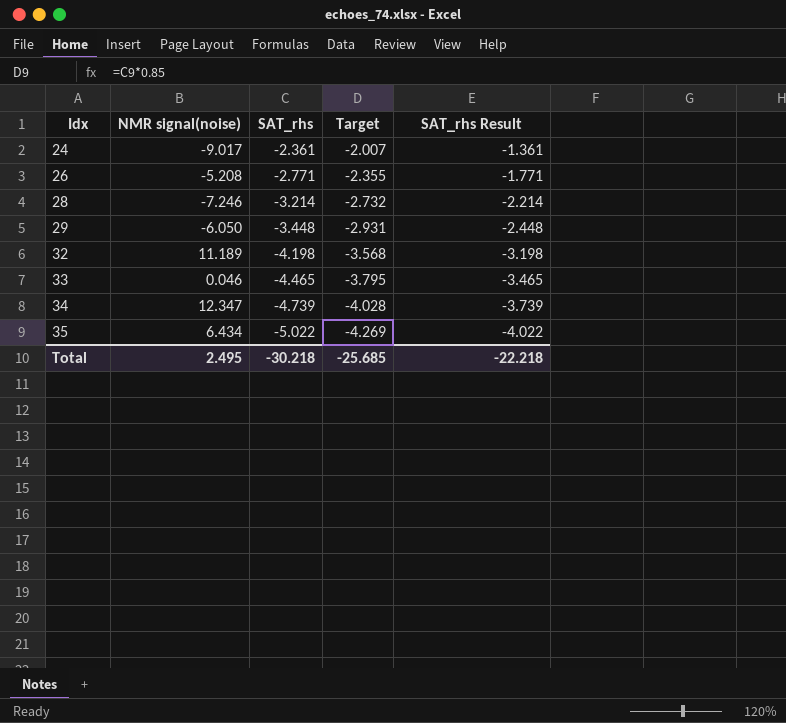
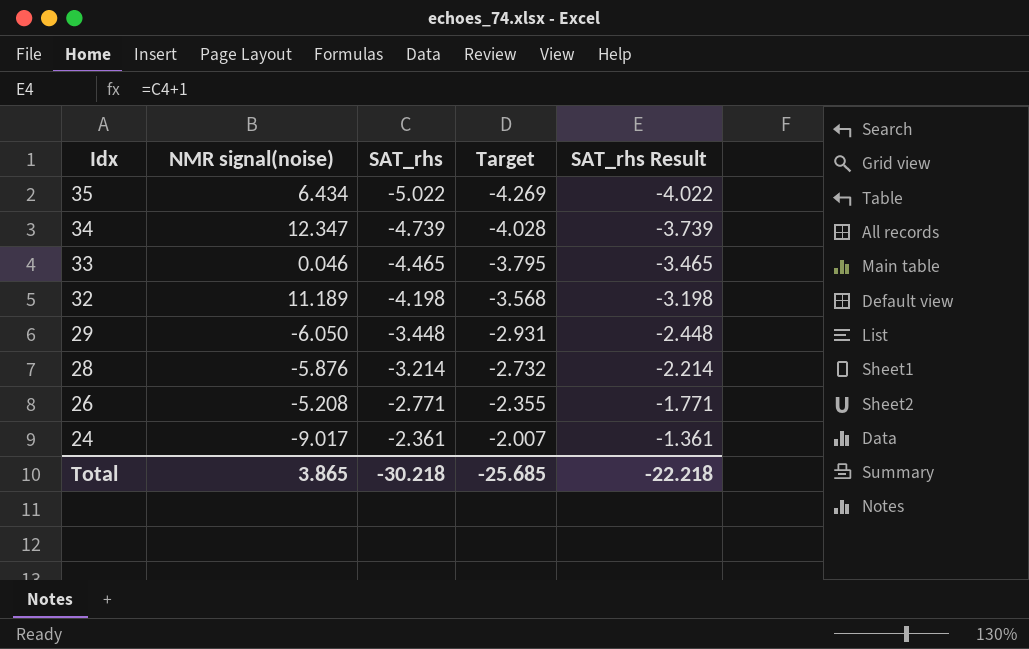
row order: Idx ascending -> Idx descending
28 | NMR signal(noise): -7.246 -> -5.876
Total | NMR signal(noise): 2.495 -> 3.865

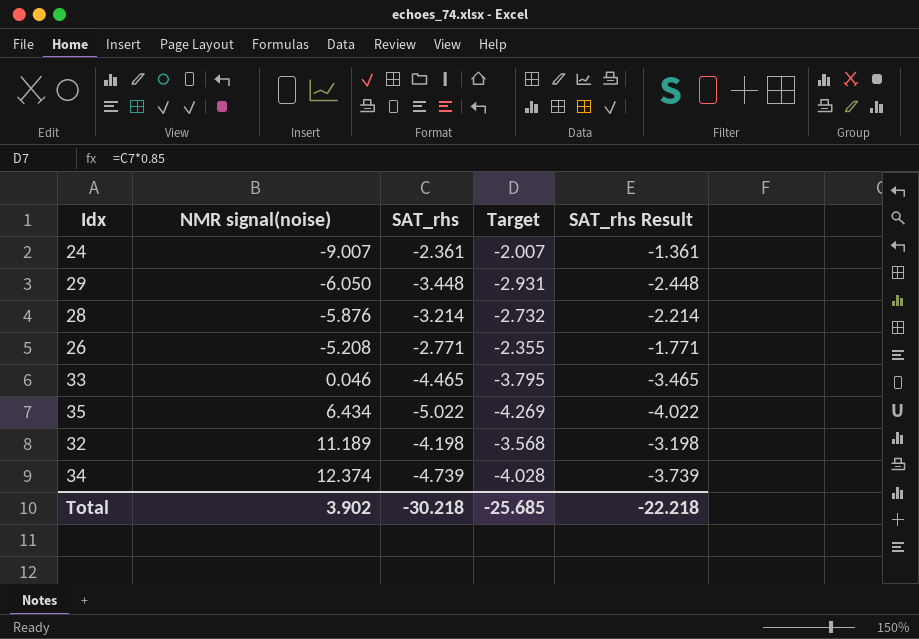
row order: Idx descending -> NMR signal(noise) ascending
24 | NMR signal(noise): -9.017 -> -9.007
34 | NMR signal(noise): 12.347 -> 12.374
Total | NMR signal(noise): 3.865 -> 3.902

